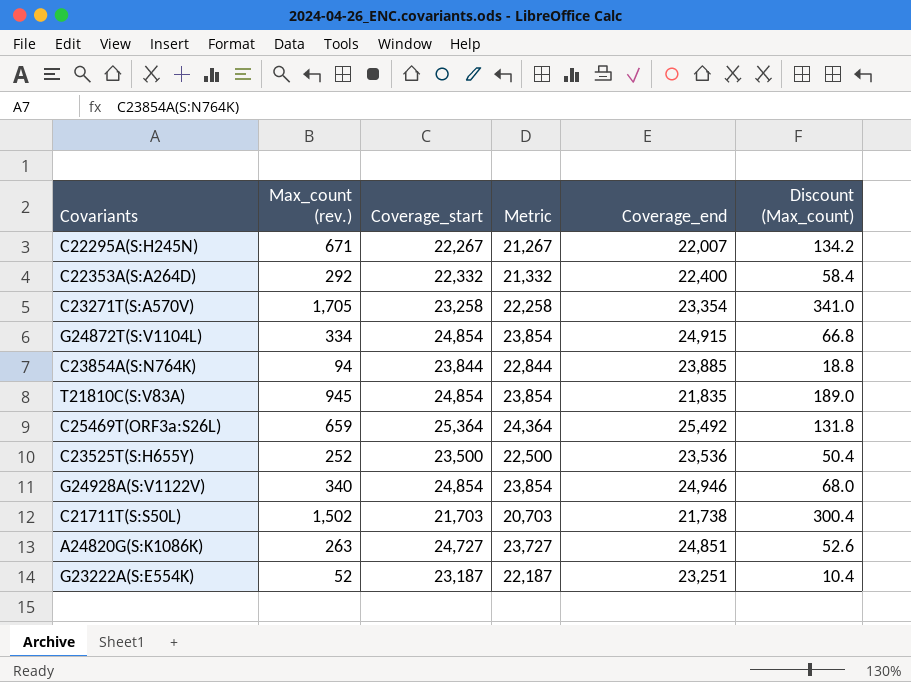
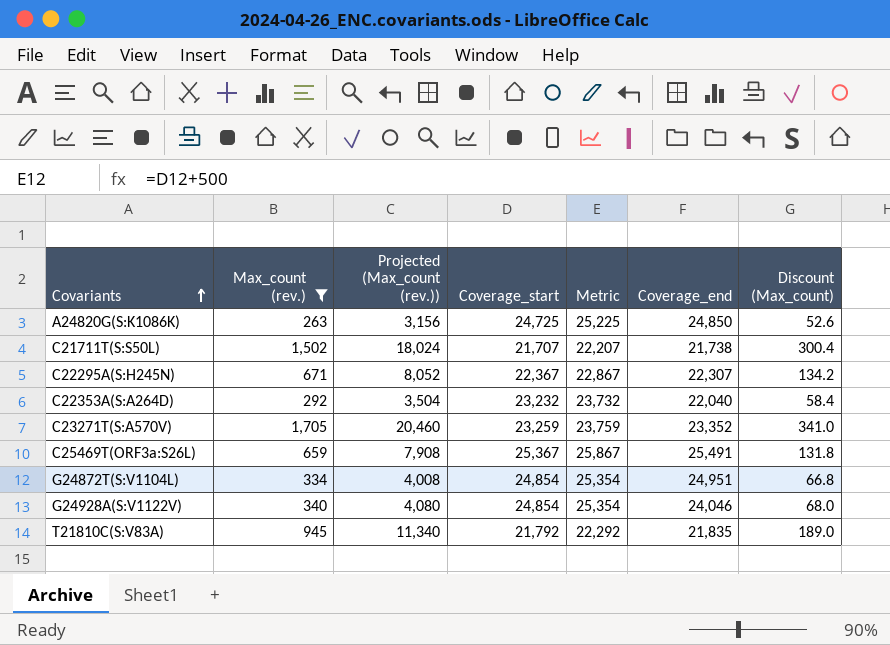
filter: none -> Max_count (rev.) >= 263
row order: none -> Covariants ascending
column Projected (Max_count (rev.)) | formula: none -> [Max_count (rev.)] * 12
column Metric | formula: [Coverage_start] - 1000 -> [Coverage_start] + 500
A24820G(S:K1086K) | Coverage_start: 24,727 -> 24,725
A24820G(S:K1086K) | Coverage_end: 24,851 -> 24,850
C21711T(S:S50L) | Coverage_start: 21,703 -> 21,707
C22295A(S:H245N) | Coverage_start: 22,267 -> 22,367
C22295A(S:H245N) | Coverage_end: 22,007 -> 22,307
C22353A(S:A264D) | Coverage_start: 22,332 -> 23,232
C22353A(S:A264D) | Coverage_end: 22,400 -> 22,040
C23271T(S:A570V) | Coverage_start: 23,258 -> 23,259
C23271T(S:A570V) | Coverage_end: 23,354 -> 23,352
C25469T(ORF3a:S26L) | Coverage_start: 25,364 -> 25,367
C25469T(ORF3a:S26L) | Coverage_end: 25,492 -> 25,491
G24872T(S:V1104L) | Coverage_end: 24,915 -> 24,951
G24928A(S:V1122V) | Coverage_end: 24,946 -> 24,046
T21810C(S:V83A) | Coverage_start: 24,854 -> 21,792

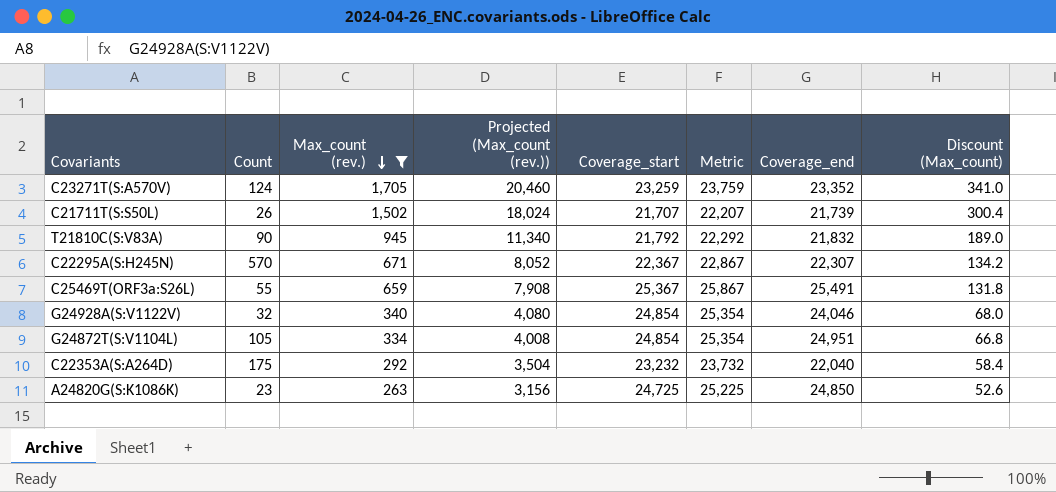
row order: Covariants ascending -> Max_count (rev.) descending
column Count | position: none -> 2
C21711T(S:S50L) | Coverage_end: 21,738 -> 21,739
T21810C(S:V83A) | Coverage_end: 21,835 -> 21,832

